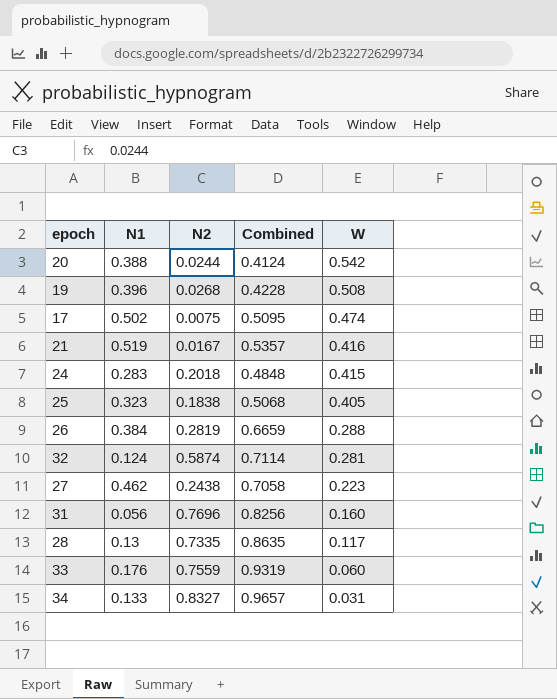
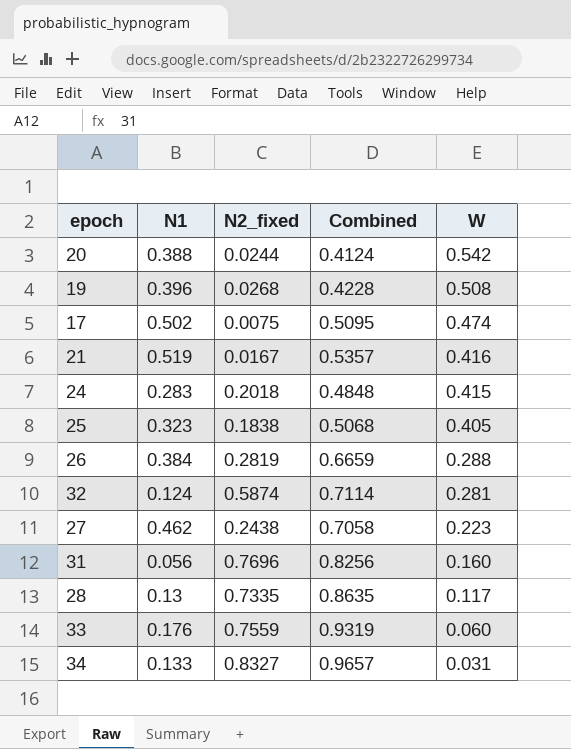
column name: N2 -> N2_fixed

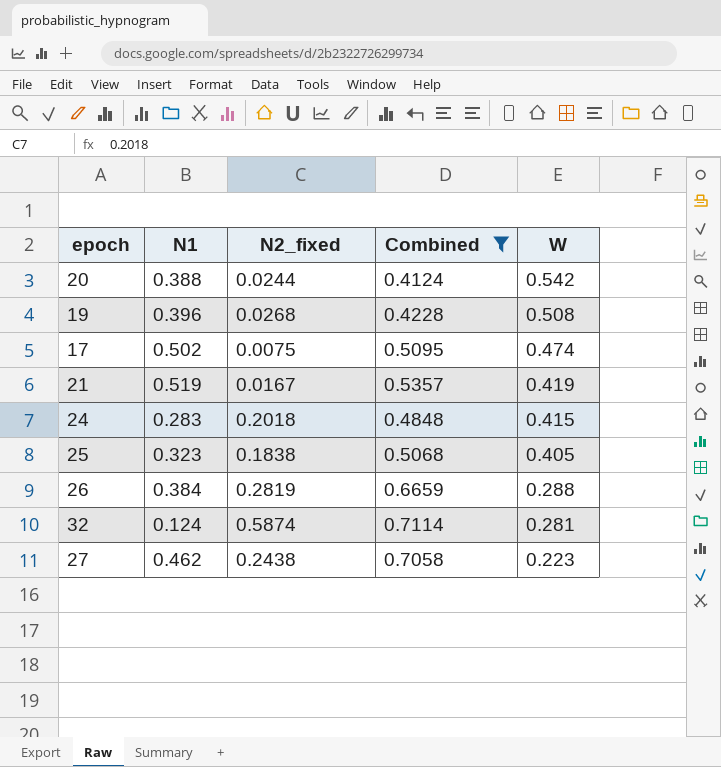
filter: none -> Combined <= 0.7114
21 | W: 0.416 -> 0.419

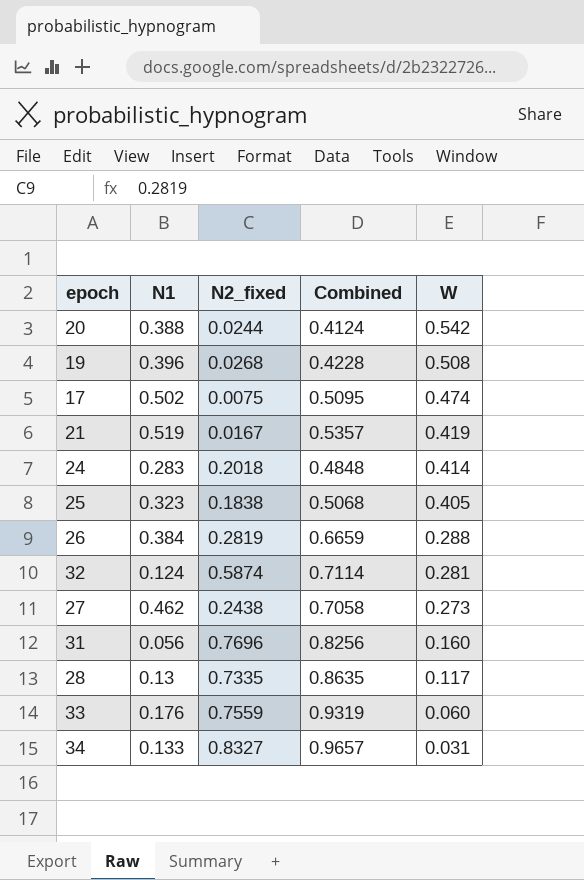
filter: Combined <= 0.7114 -> none
24 | W: 0.415 -> 0.414
27 | W: 0.223 -> 0.273

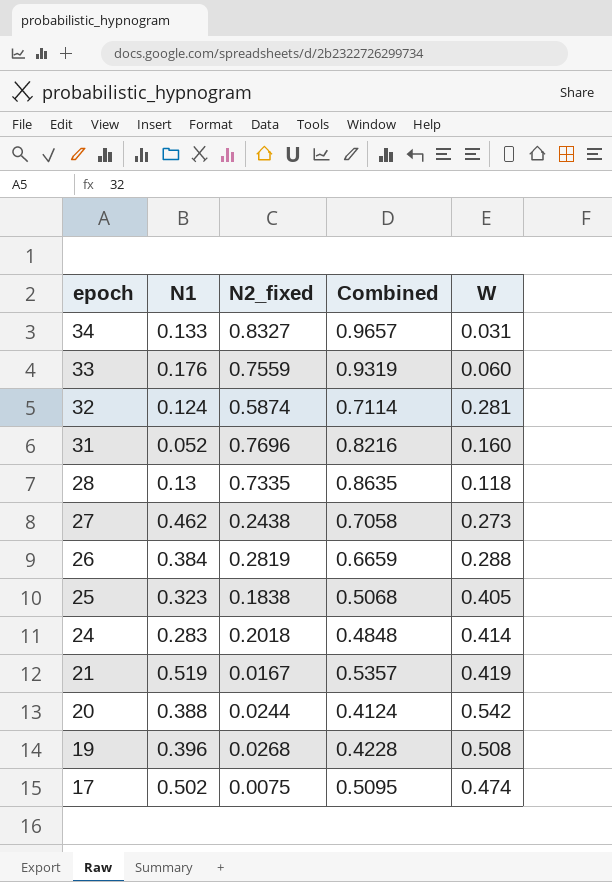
row order: W descending -> epoch descending
31 | N1: 0.056 -> 0.052
31 | Combined: 0.8256 -> 0.8216
28 | W: 0.117 -> 0.118

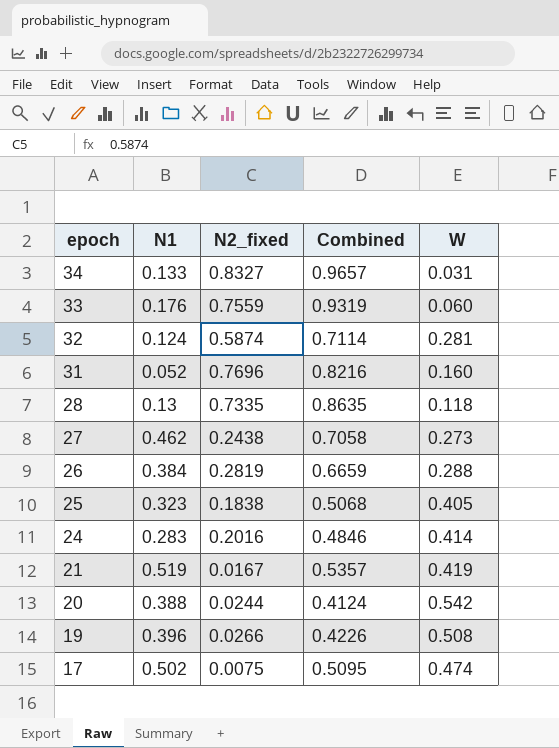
24 | N2_fixed: 0.2018 -> 0.2016
24 | Combined: 0.4848 -> 0.4846
19 | N2_fixed: 0.0268 -> 0.0266
19 | Combined: 0.4228 -> 0.4226

